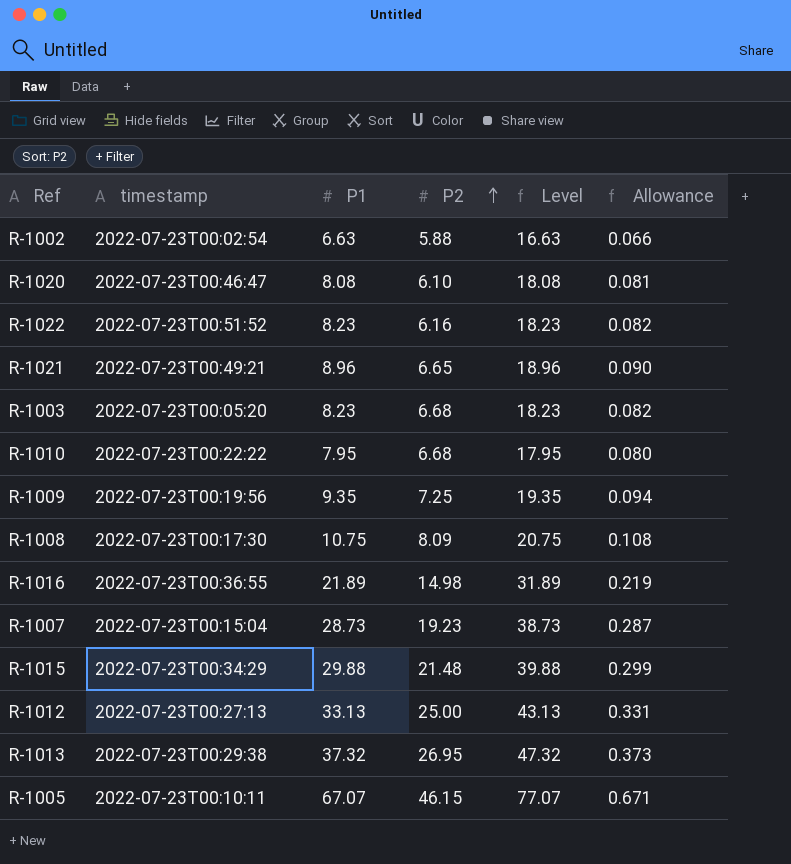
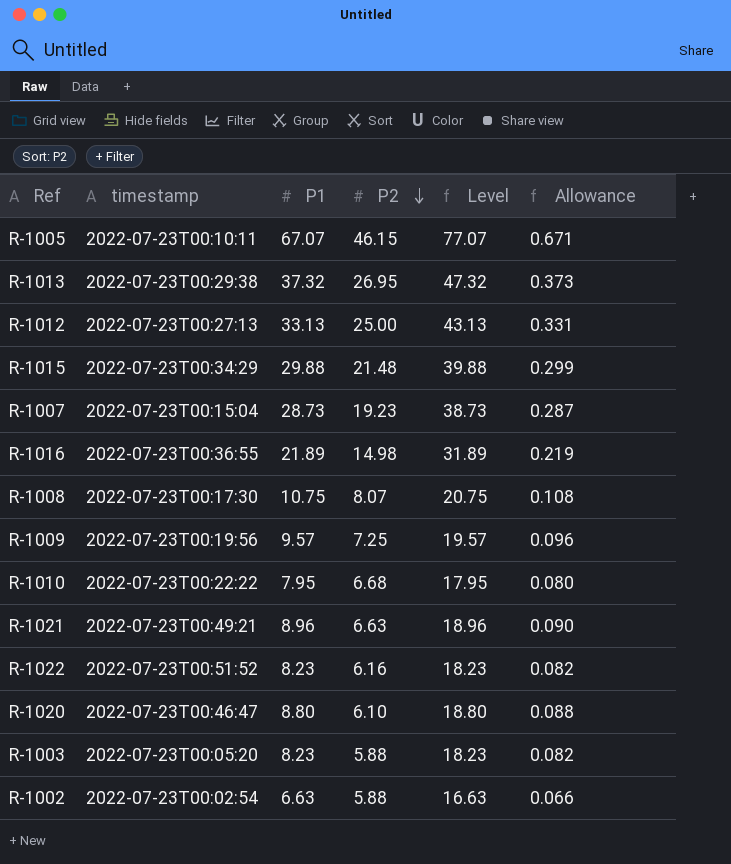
row order: P2 ascending -> P2 descending
R-1008 | P2: 8.09 -> 8.07
R-1009 | P1: 9.35 -> 9.57
R-1009 | Level: 19.35 -> 19.57
R-1009 | Allowance: 0.094 -> 0.096
R-1021 | P2: 6.65 -> 6.63
R-1020 | P1: 8.08 -> 8.80
R-1020 | Level: 18.08 -> 18.80
R-1020 | Allowance: 0.081 -> 0.088
R-1003 | P2: 6.68 -> 5.88

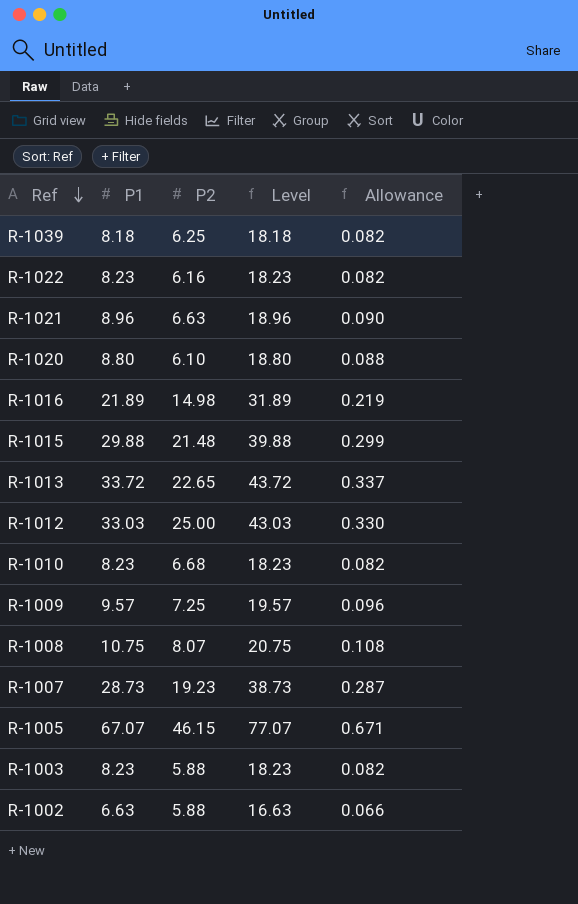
row order: P2 descending -> Ref descending
column timestamp | position: 2 -> none
row R-1039: none -> 8.18 | 6.25 | 18.18 | 0.082
R-1013 | P1: 37.32 -> 33.72
R-1013 | P2: 26.95 -> 22.65
R-1013 | Level: 47.32 -> 43.72
R-1013 | Allowance: 0.373 -> 0.337
R-1012 | P1: 33.13 -> 33.03
R-1012 | Level: 43.13 -> 43.03
R-1012 | Allowance: 0.331 -> 0.330
R-1010 | P1: 7.95 -> 8.23
R-1010 | Level: 17.95 -> 18.23
R-1010 | Allowance: 0.080 -> 0.082

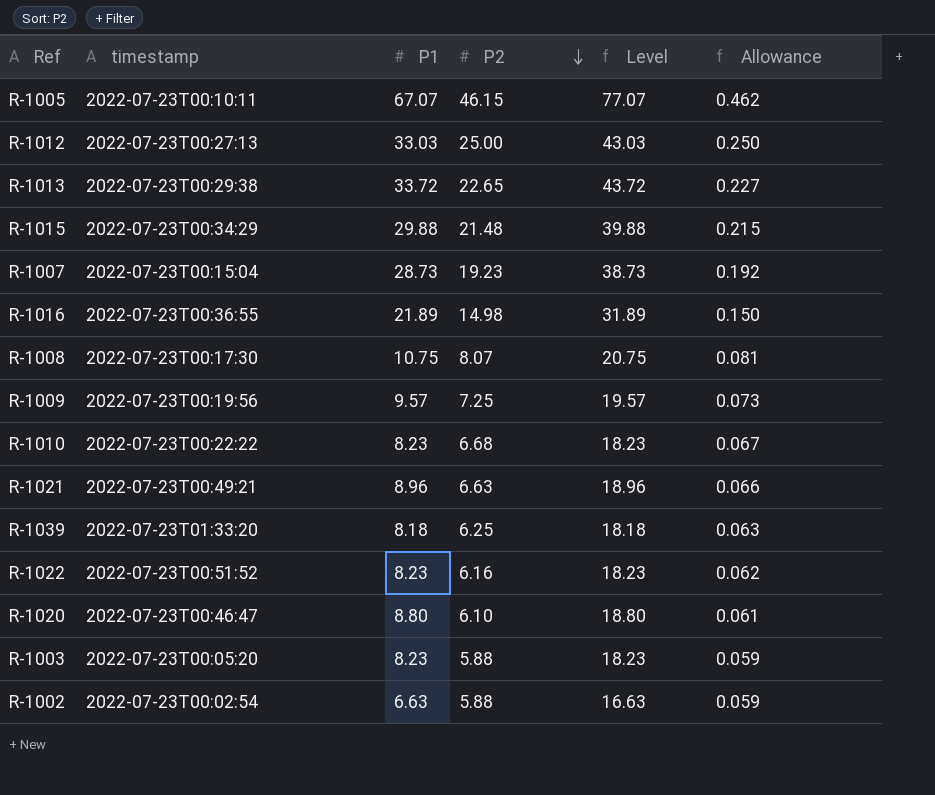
row order: Ref descending -> P2 descending
column timestamp | position: none -> 2
column Allowance | formula: [P1] * 0.01 -> [P2] * 0.01

